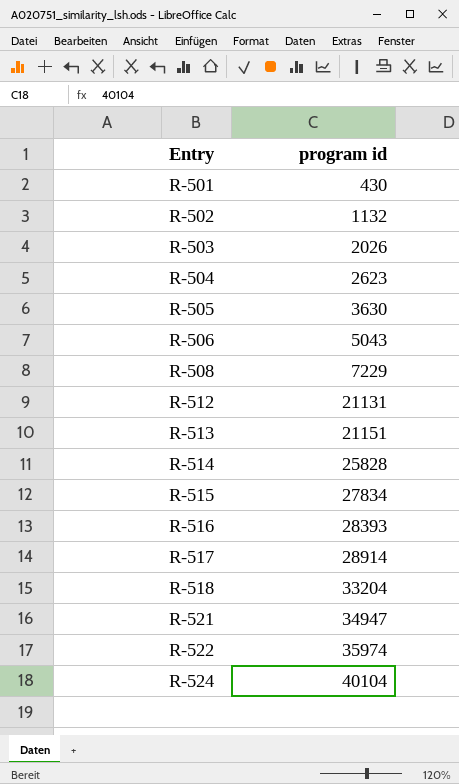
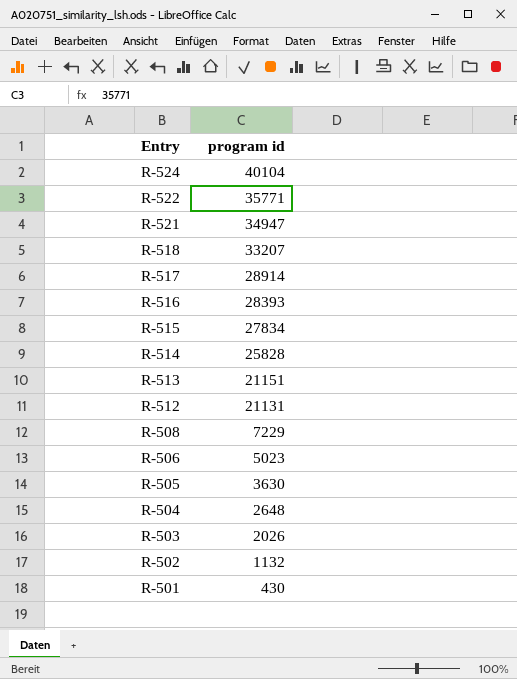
row order: Entry ascending -> Entry descending
R-522 | program id: 35974 -> 35771
R-518 | program id: 33204 -> 33207
R-506 | program id: 5043 -> 5023
R-504 | program id: 2623 -> 2648

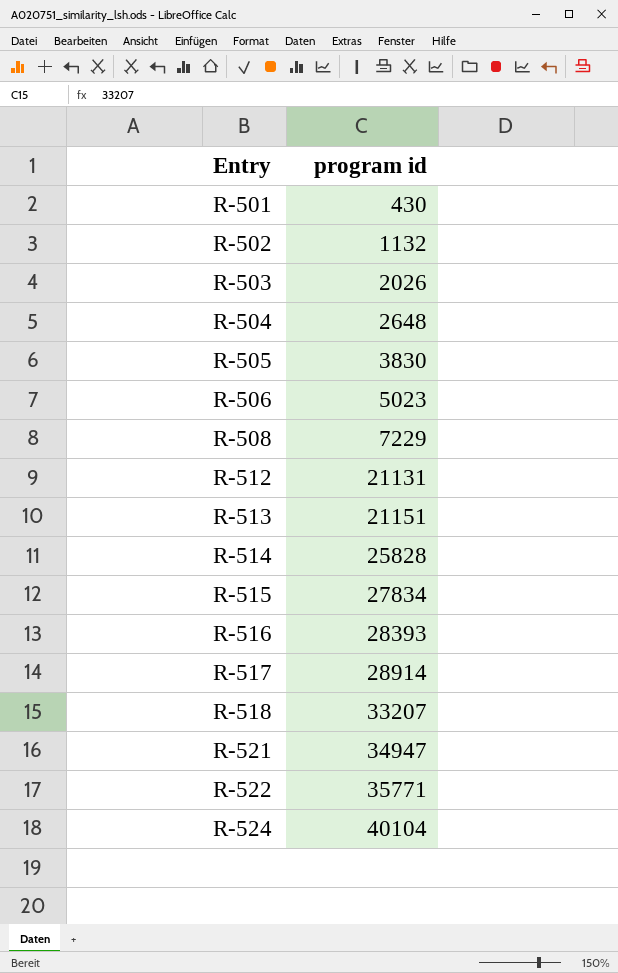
row order: Entry descending -> Entry ascending
R-505 | program id: 3630 -> 3830

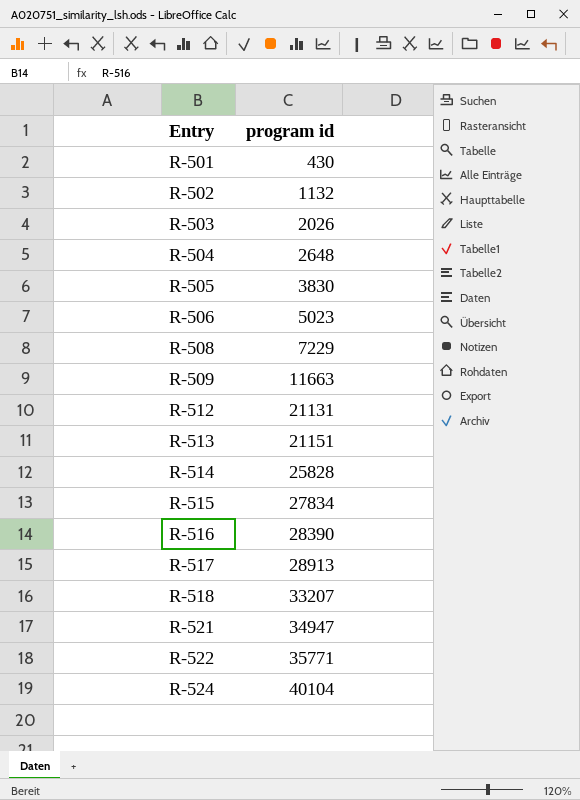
row R-509: none -> 11663
R-516 | program id: 28393 -> 28390
R-517 | program id: 28914 -> 28913

